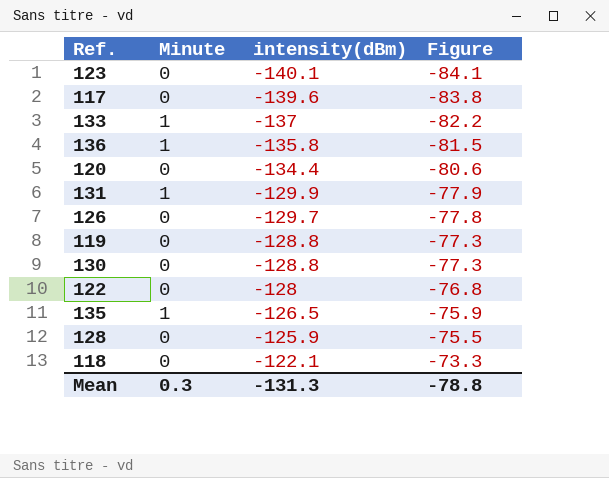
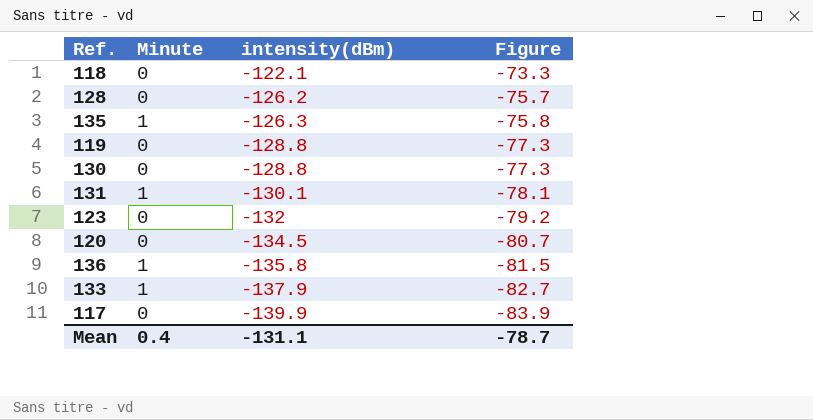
row order: intensity(dBm) ascending -> intensity(dBm) descending
row 126: 0 | -129.7 | -77.8 -> none
row 122: 0 | -128 | -76.8 -> none
128 | intensity(dBm): -125.9 -> -126.2
128 | Figure: -75.5 -> -75.7
135 | intensity(dBm): -126.5 -> -126.3
135 | Figure: -75.9 -> -75.8
131 | intensity(dBm): -129.9 -> -130.1
131 | Figure: -77.9 -> -78.1
123 | intensity(dBm): -140.1 -> -132
123 | Figure: -84.1 -> -79.2
120 | intensity(dBm): -134.4 -> -134.5
120 | Figure: -80.6 -> -80.7
133 | intensity(dBm): -137 -> -137.9
133 | Figure: -82.2 -> -82.7
117 | intensity(dBm): -139.6 -> -139.9
117 | Figure: -83.8 -> -83.9
Mean | Minute: 0.3 -> 0.4
Mean | intensity(dBm): -131.3 -> -131.1
Mean | Figure: -78.8 -> -78.7

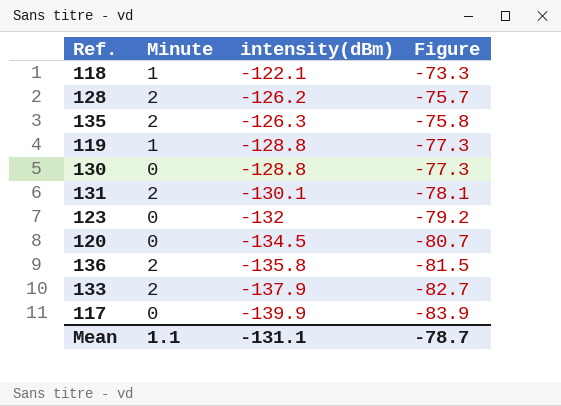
118 | Minute: 0 -> 1
128 | Minute: 0 -> 2
135 | Minute: 1 -> 2
119 | Minute: 0 -> 1
131 | Minute: 1 -> 2
136 | Minute: 1 -> 2
133 | Minute: 1 -> 2
Mean | Minute: 0.4 -> 1.1

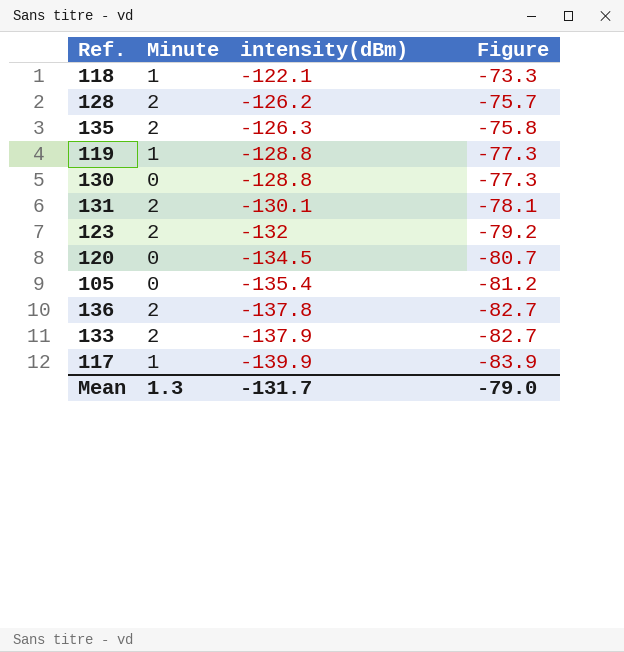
123 | Minute: 0 -> 2
row 105: none -> 0 | -135.4 | -81.2
136 | intensity(dBm): -135.8 -> -137.8
136 | Figure: -81.5 -> -82.7
117 | Minute: 0 -> 1
Mean | Minute: 1.1 -> 1.3
Mean | intensity(dBm): -131.1 -> -131.7
Mean | Figure: -78.7 -> -79.0

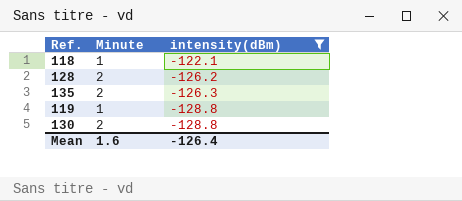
filter: none -> intensity(dBm) >= -128.8
column Figure | formula: [intensity(dBm)] * 0.6 -> none
130 | Minute: 0 -> 2
Mean | Minute: 1.3 -> 1.6
Mean | intensity(dBm): -131.7 -> -126.4

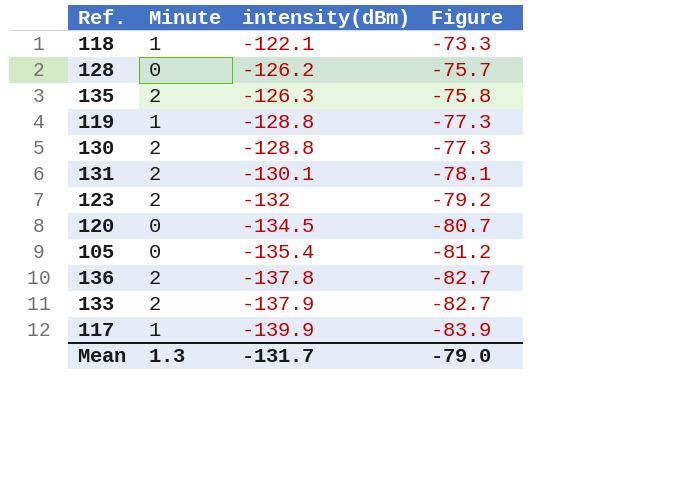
filter: intensity(dBm) >= -128.8 -> none
column Figure | formula: none -> [intensity(dBm)] * 0.6
128 | Minute: 2 -> 0
Mean | Minute: 1.6 -> 1.3
Mean | intensity(dBm): -126.4 -> -131.7

